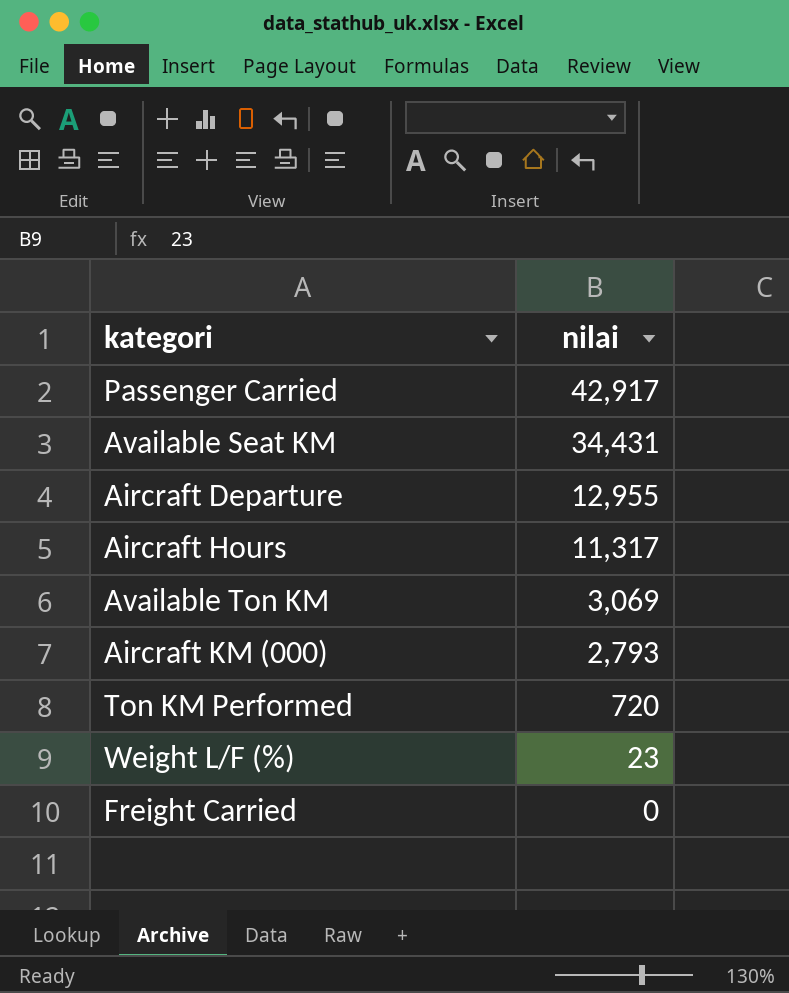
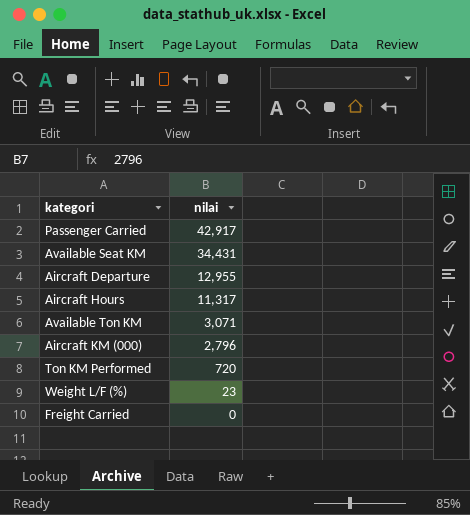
Available Ton KM | nilai: 3,069 -> 3,071
Aircraft KM (000) | nilai: 2,793 -> 2,796

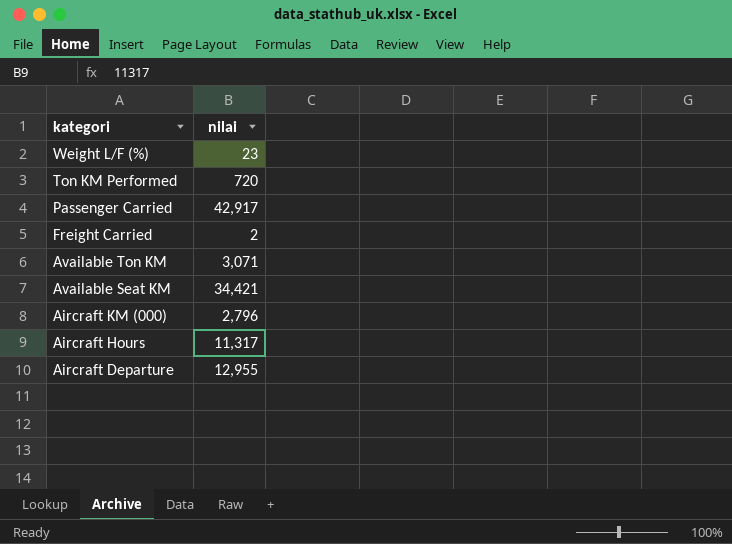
row order: nilai descending -> kategori descending
Freight Carried | nilai: 0 -> 2
Available Seat KM | nilai: 34,431 -> 34,421

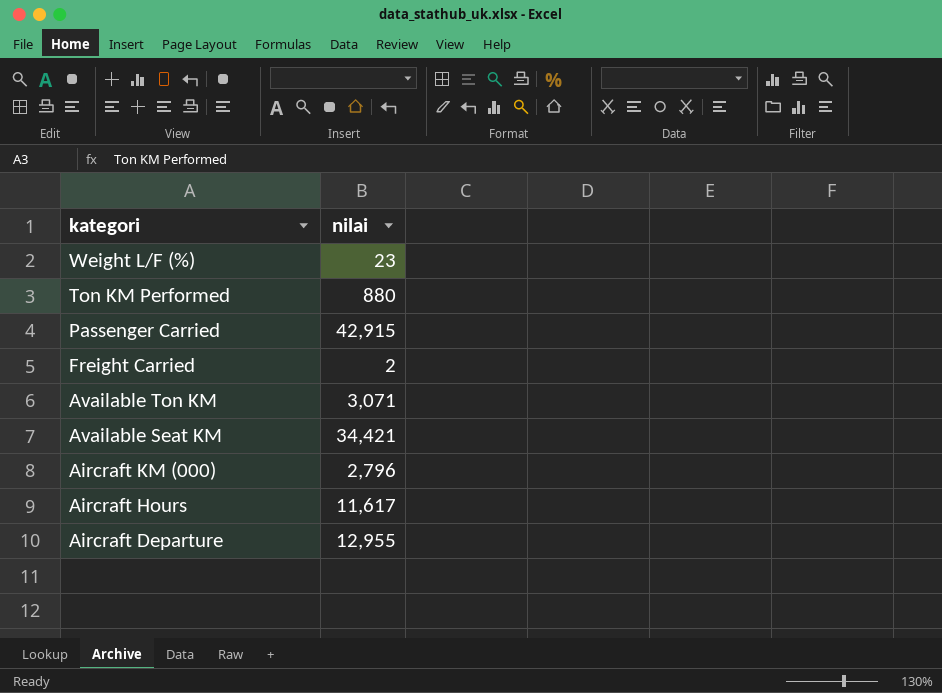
Ton KM Performed | nilai: 720 -> 880
Passenger Carried | nilai: 42,917 -> 42,915
Aircraft Hours | nilai: 11,317 -> 11,617

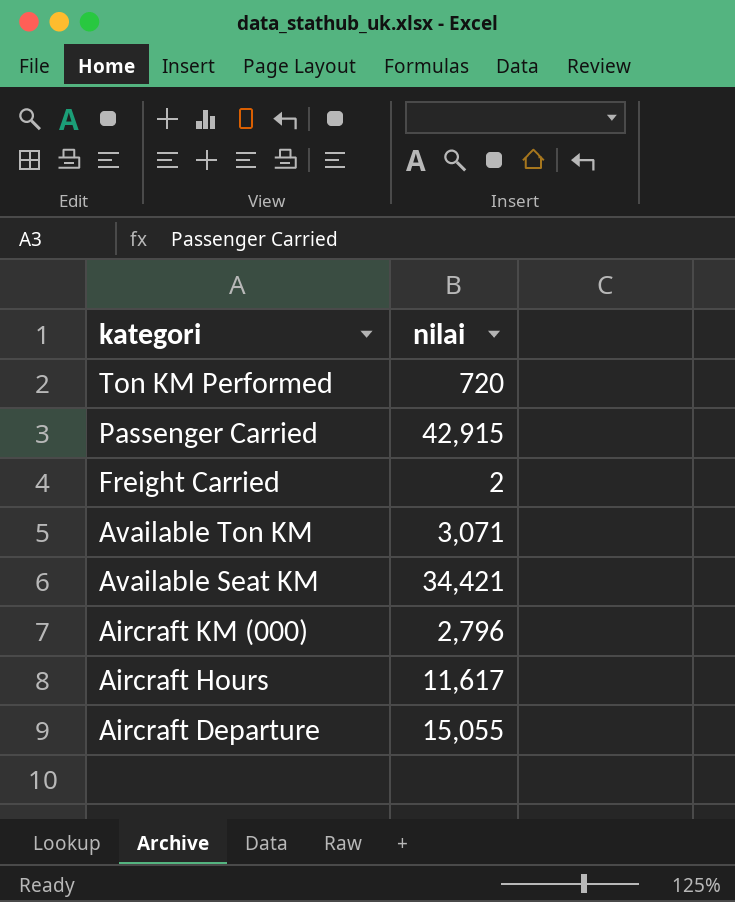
row Weight L/F (%): 23 -> none
Ton KM Performed | nilai: 880 -> 720
Aircraft Departure | nilai: 12,955 -> 15,055

